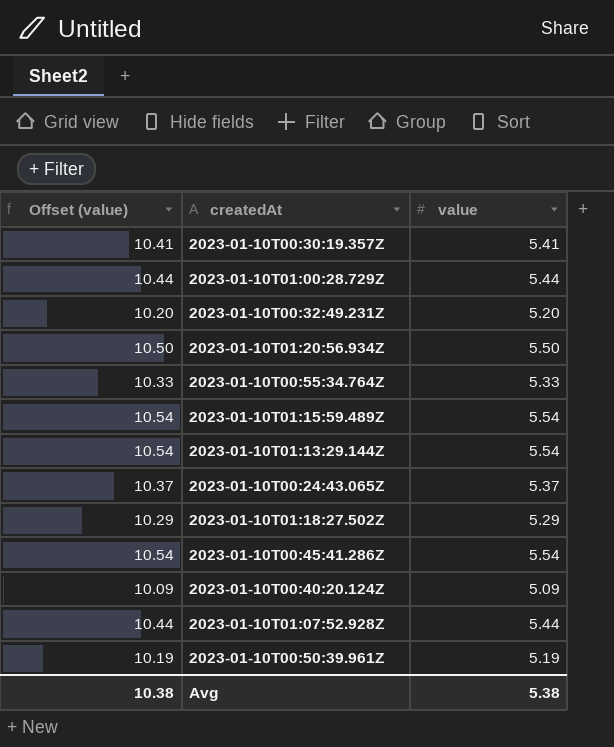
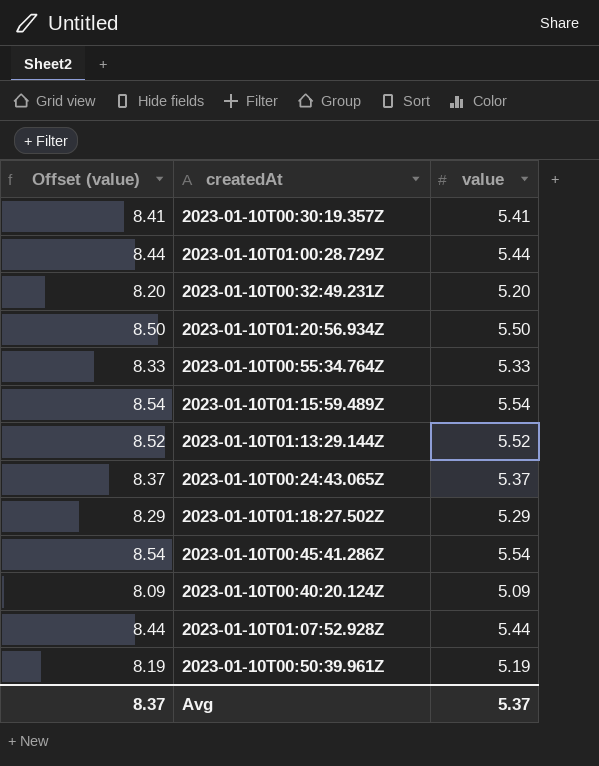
column Offset (value) | formula: [value] + 5 -> [value] + 3
2023-01-10T01:13:29.144Z | value: 5.54 -> 5.52
Avg | Offset (value): 10.38 -> 8.37
Avg | value: 5.38 -> 5.37

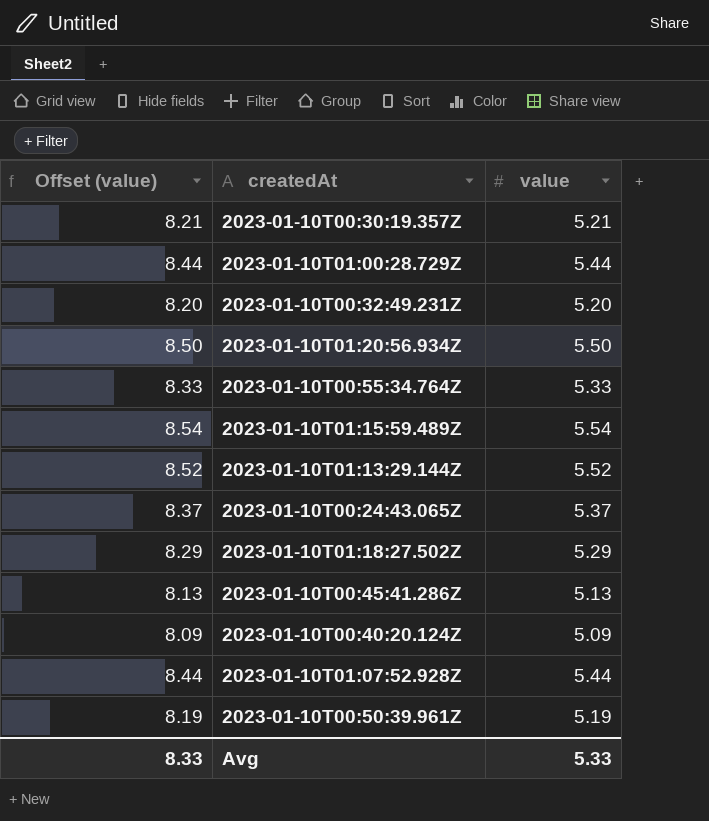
2023-01-10T00:30:19.357Z | Offset (value): 8.41 -> 8.21
2023-01-10T00:30:19.357Z | value: 5.41 -> 5.21
2023-01-10T00:45:41.286Z | Offset (value): 8.54 -> 8.13
2023-01-10T00:45:41.286Z | value: 5.54 -> 5.13
Avg | Offset (value): 8.37 -> 8.33
Avg | value: 5.37 -> 5.33

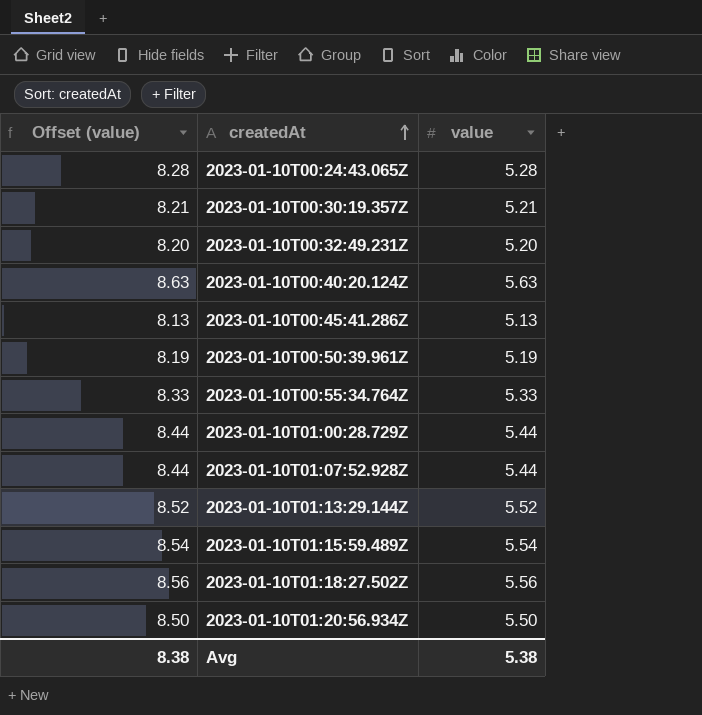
row order: none -> createdAt ascending
2023-01-10T00:24:43.065Z | Offset (value): 8.37 -> 8.28
2023-01-10T00:24:43.065Z | value: 5.37 -> 5.28
2023-01-10T00:40:20.124Z | Offset (value): 8.09 -> 8.63
2023-01-10T00:40:20.124Z | value: 5.09 -> 5.63
2023-01-10T01:18:27.502Z | Offset (value): 8.29 -> 8.56
2023-01-10T01:18:27.502Z | value: 5.29 -> 5.56
Avg | Offset (value): 8.33 -> 8.38
Avg | value: 5.33 -> 5.38

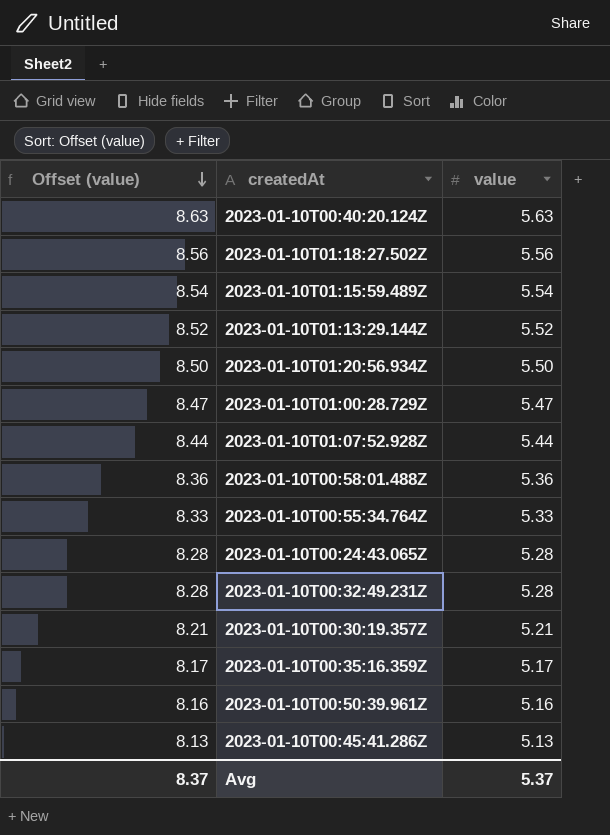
row order: createdAt ascending -> Offset (value) descending
2023-01-10T01:00:28.729Z | Offset (value): 8.44 -> 8.47
2023-01-10T01:00:28.729Z | value: 5.44 -> 5.47
row 2023-01-10T00:58:01.488Z: none -> 8.36 | 5.36
2023-01-10T00:32:49.231Z | Offset (value): 8.20 -> 8.28
2023-01-10T00:32:49.231Z | value: 5.20 -> 5.28
row 2023-01-10T00:35:16.359Z: none -> 8.17 | 5.17
2023-01-10T00:50:39.961Z | Offset (value): 8.19 -> 8.16
2023-01-10T00:50:39.961Z | value: 5.19 -> 5.16
Avg | Offset (value): 8.38 -> 8.37
Avg | value: 5.38 -> 5.37

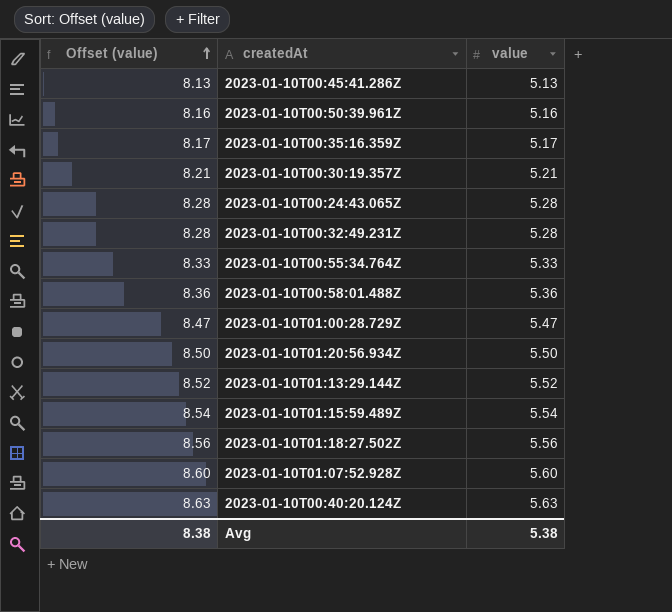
row order: Offset (value) descending -> Offset (value) ascending
2023-01-10T01:07:52.928Z | Offset (value): 8.44 -> 8.60
2023-01-10T01:07:52.928Z | value: 5.44 -> 5.60
Avg | Offset (value): 8.37 -> 8.38
Avg | value: 5.37 -> 5.38

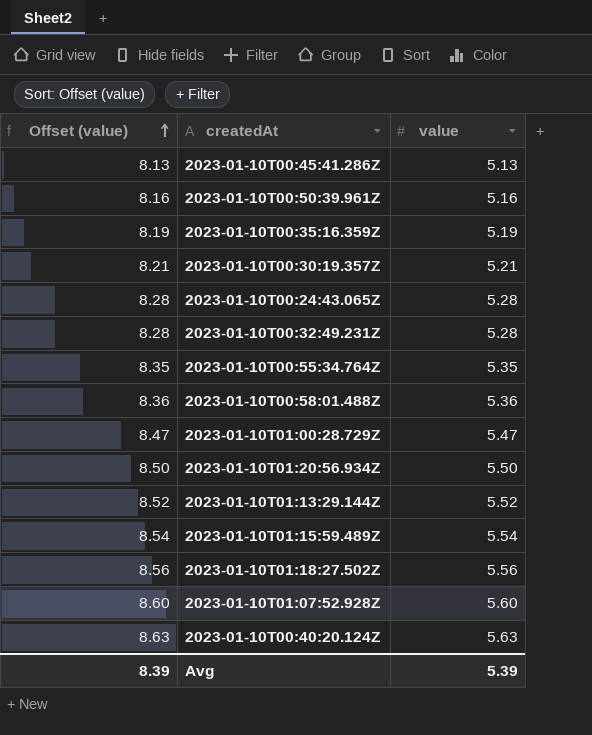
2023-01-10T00:35:16.359Z | Offset (value): 8.17 -> 8.19
2023-01-10T00:35:16.359Z | value: 5.17 -> 5.19
2023-01-10T00:55:34.764Z | Offset (value): 8.33 -> 8.35
2023-01-10T00:55:34.764Z | value: 5.33 -> 5.35
Avg | Offset (value): 8.38 -> 8.39
Avg | value: 5.38 -> 5.39

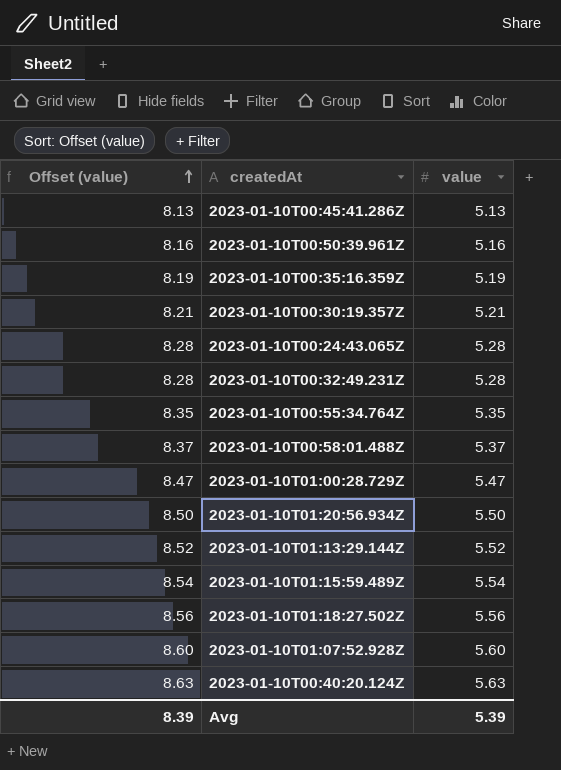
2023-01-10T00:58:01.488Z | Offset (value): 8.36 -> 8.37
2023-01-10T00:58:01.488Z | value: 5.36 -> 5.37

